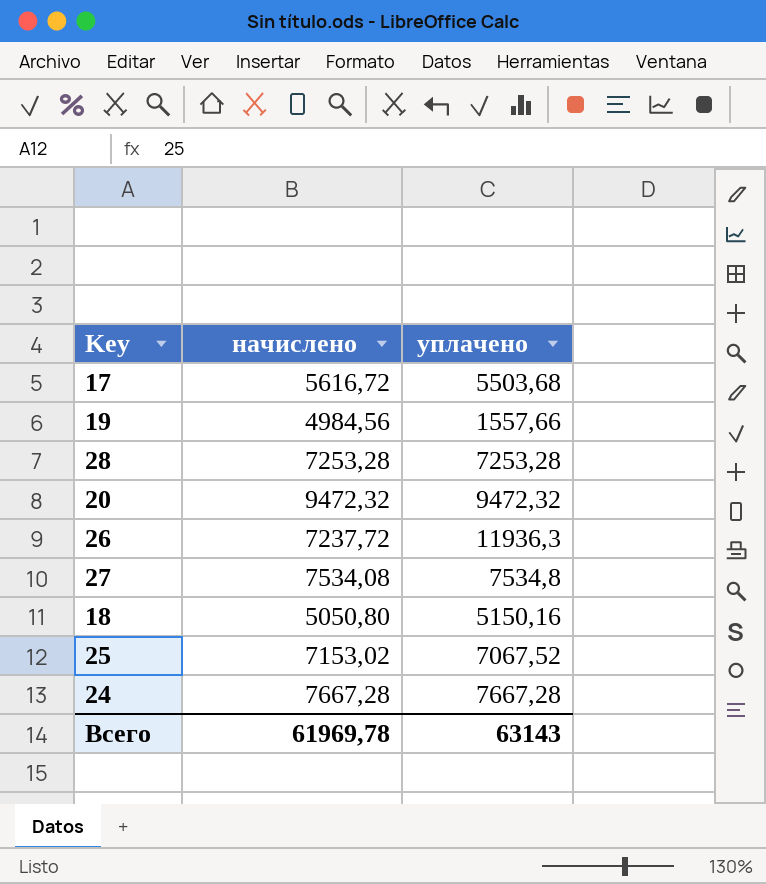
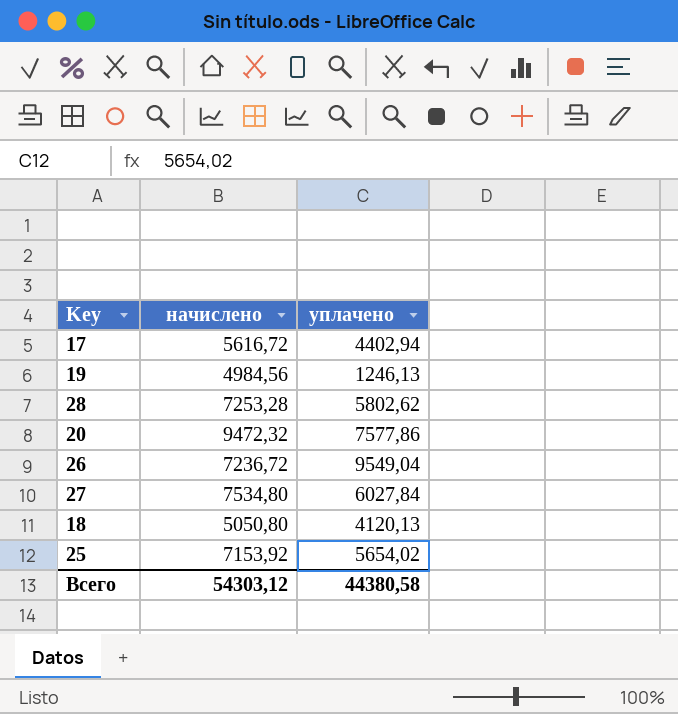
row 24: 7667,28 | 7667,28 -> none
17 | уплачено: 5503,68 -> 4402,94
19 | уплачено: 1557,66 -> 1246,13
28 | уплачено: 7253,28 -> 5802,62
20 | уплачено: 9472,32 -> 7577,86
26 | начислено: 7237,72 -> 7236,72
26 | уплачено: 11936,3 -> 9549,04
27 | начислено: 7534,08 -> 7534,80
27 | уплачено: 7534,8 -> 6027,84
18 | уплачено: 5150,16 -> 4120,13
25 | начислено: 7153,02 -> 7153,92
25 | уплачено: 7067,52 -> 5654,02
Всего | начислено: 61969,78 -> 54303,12
Всего | уплачено: 63143 -> 44380,58

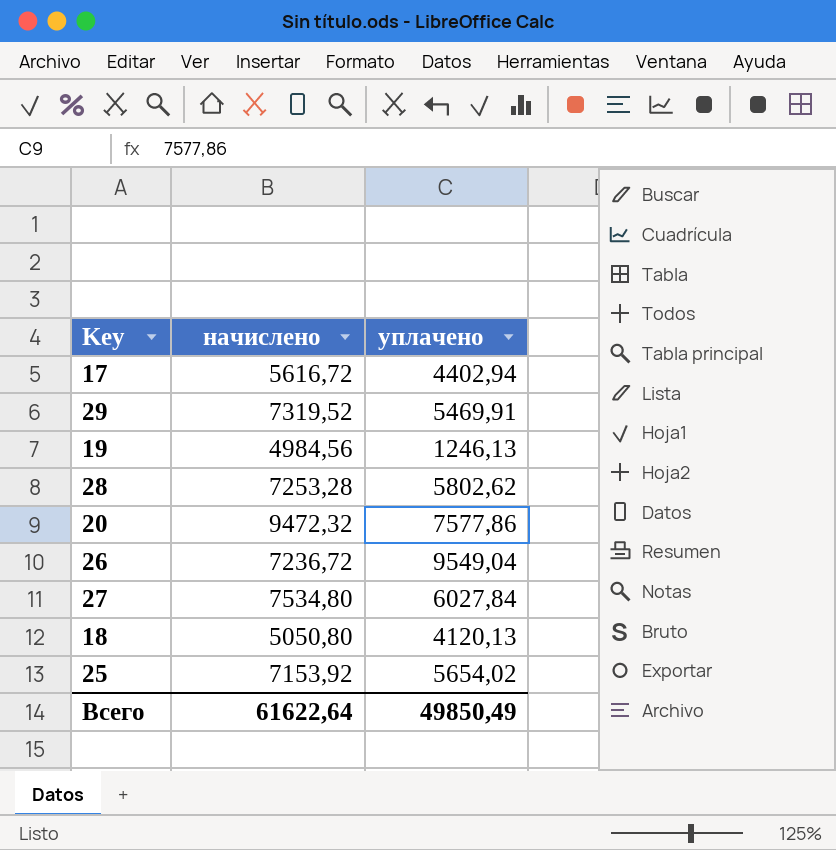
row 29: none -> 7319,52 | 5469,91
Всего | начислено: 54303,12 -> 61622,64
Всего | уплачено: 44380,58 -> 49850,49

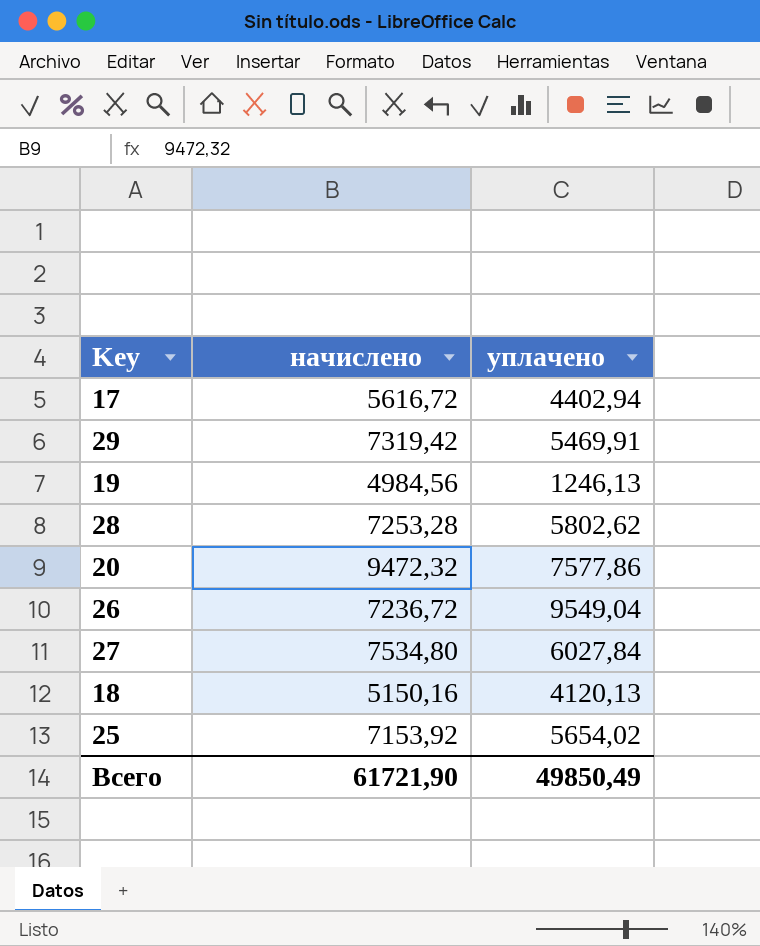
29 | начислено: 7319,52 -> 7319,42
18 | начислено: 5050,80 -> 5150,16
Всего | начислено: 61622,64 -> 61721,90

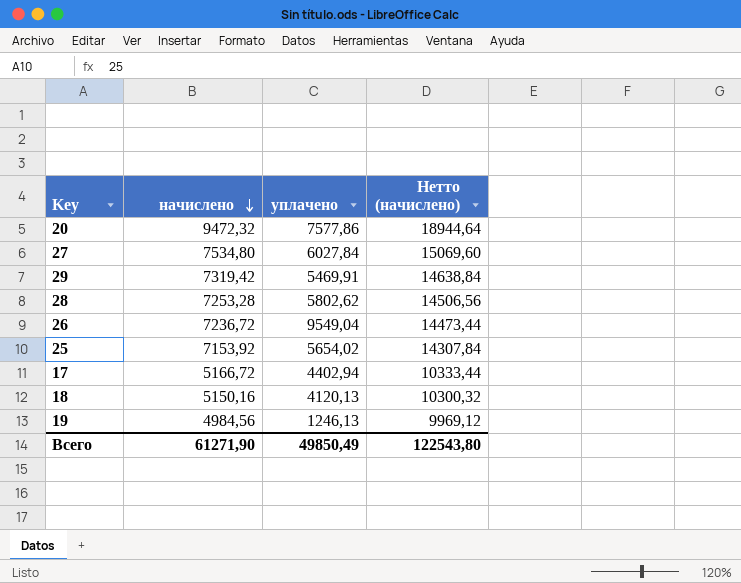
row order: none -> начислено descending
column Нетто (начислено) | formula: none -> [начислено] * 2
17 | начислено: 5616,72 -> 5166,72
Всего | начислено: 61721,90 -> 61271,90

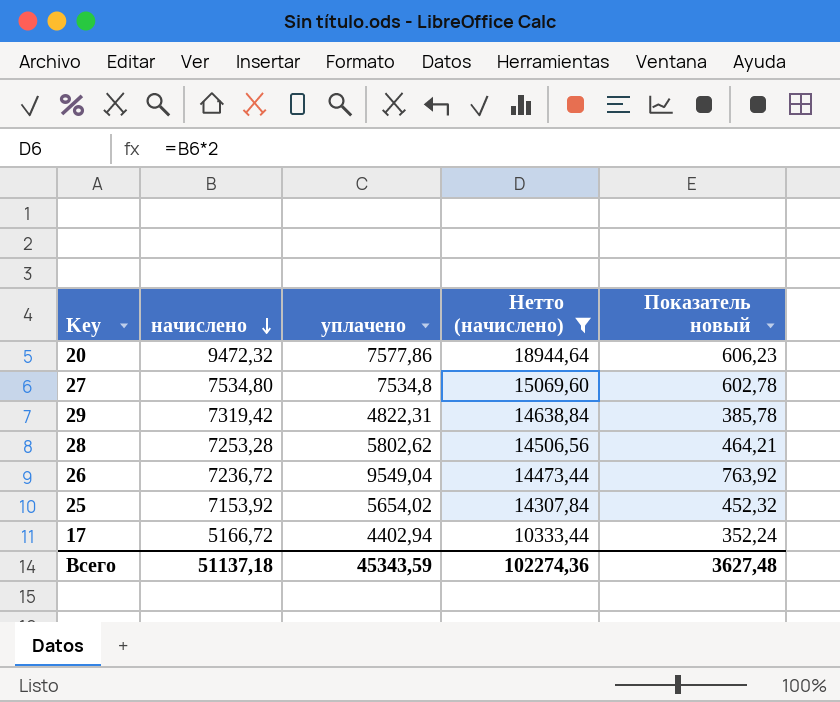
filter: none -> Нетто (начислено) >= 10333,44
column Показатель новый | formula: none -> [уплачено] * 0,08
27 | уплачено: 6027,84 -> 7534,8
29 | уплачено: 5469,91 -> 4822,31
Всего | начислено: 61271,90 -> 51137,18
Всего | уплачено: 49850,49 -> 45343,59
Всего | Нетто (начислено): 122543,80 -> 102274,36

